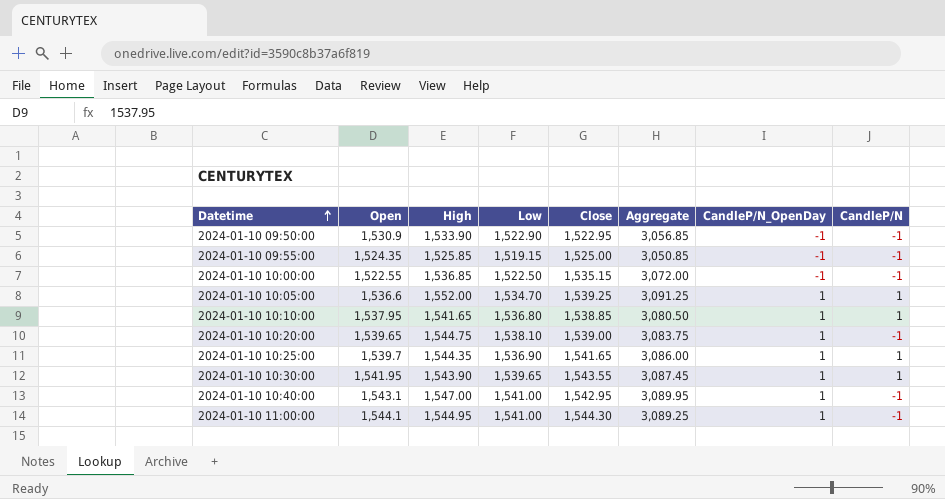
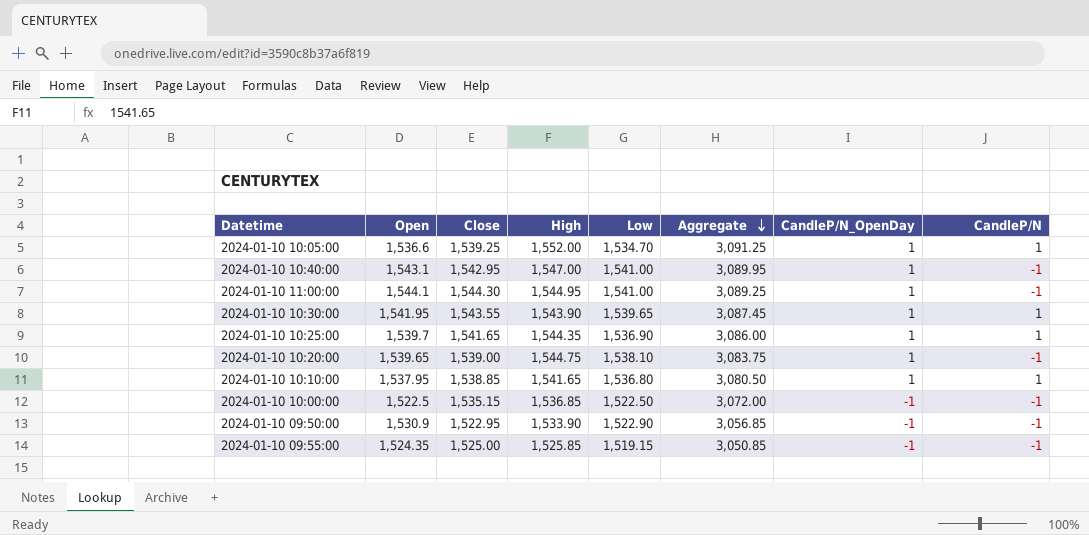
row order: Datetime ascending -> Aggregate descending
column Close | position: 5 -> 3
2024-01-10 10:00:00 | Open: 1,522.55 -> 1,522.5

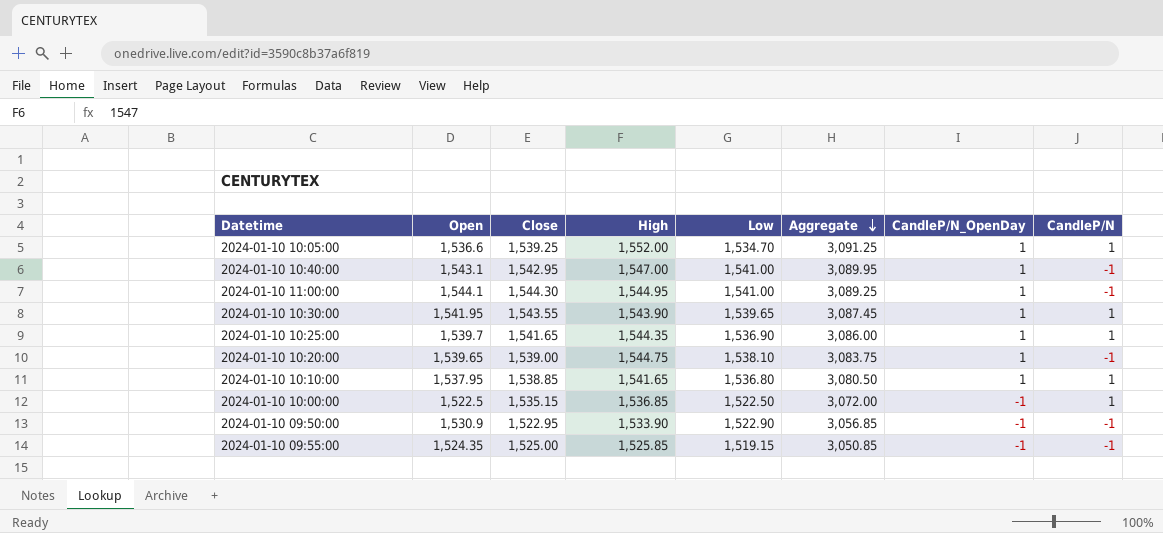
2024-01-10 10:00:00 | CandleP/N: -1 -> 1

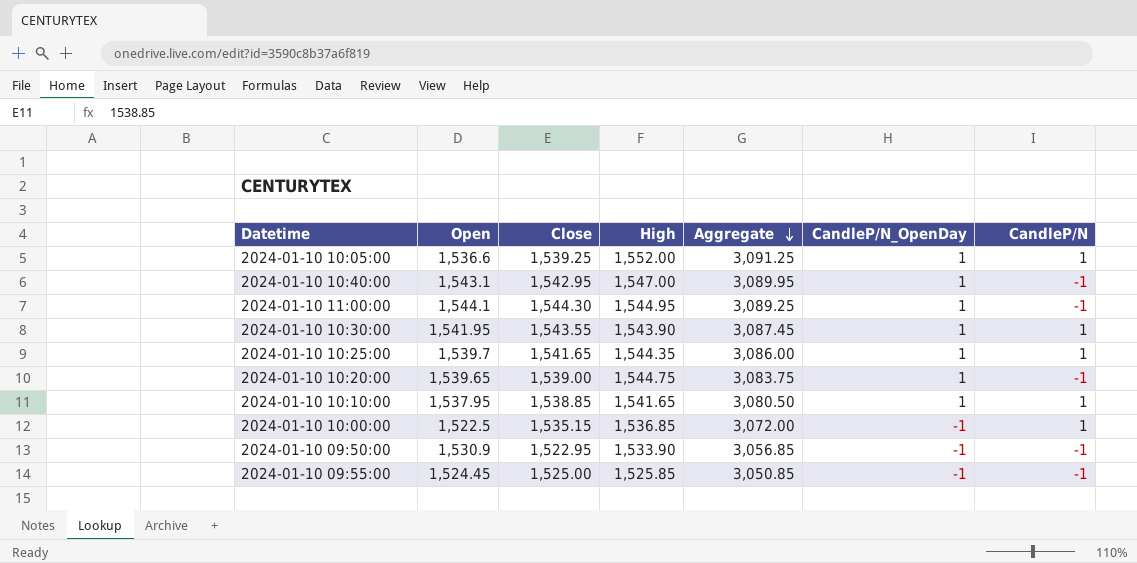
column Low | position: 5 -> none
2024-01-10 09:55:00 | Open: 1,524.35 -> 1,524.45

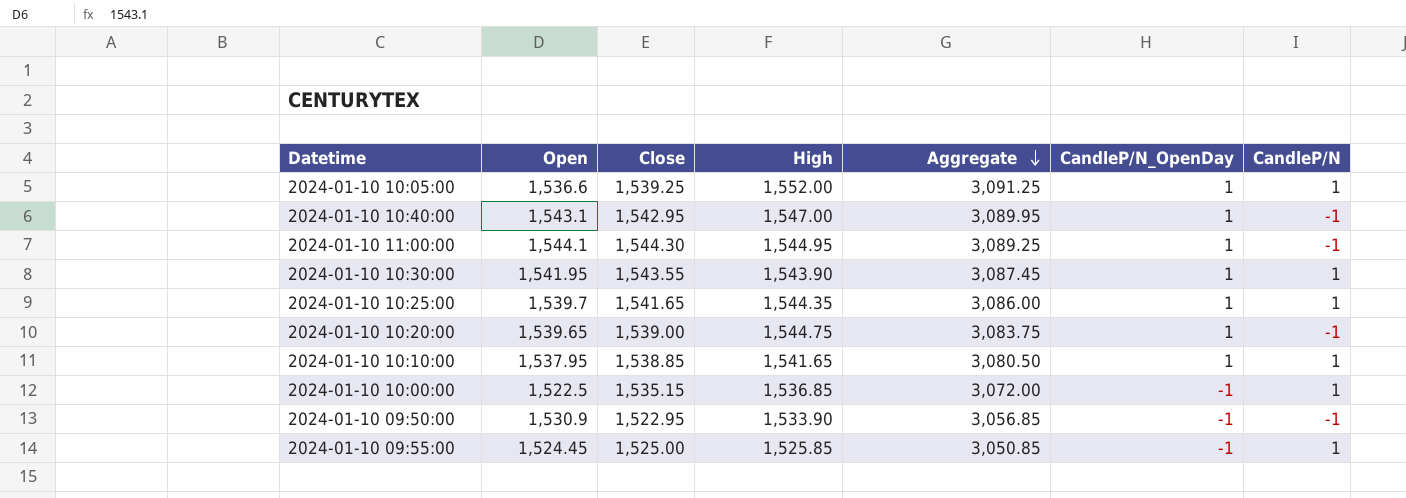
2024-01-10 09:55:00 | CandleP/N: -1 -> 1

